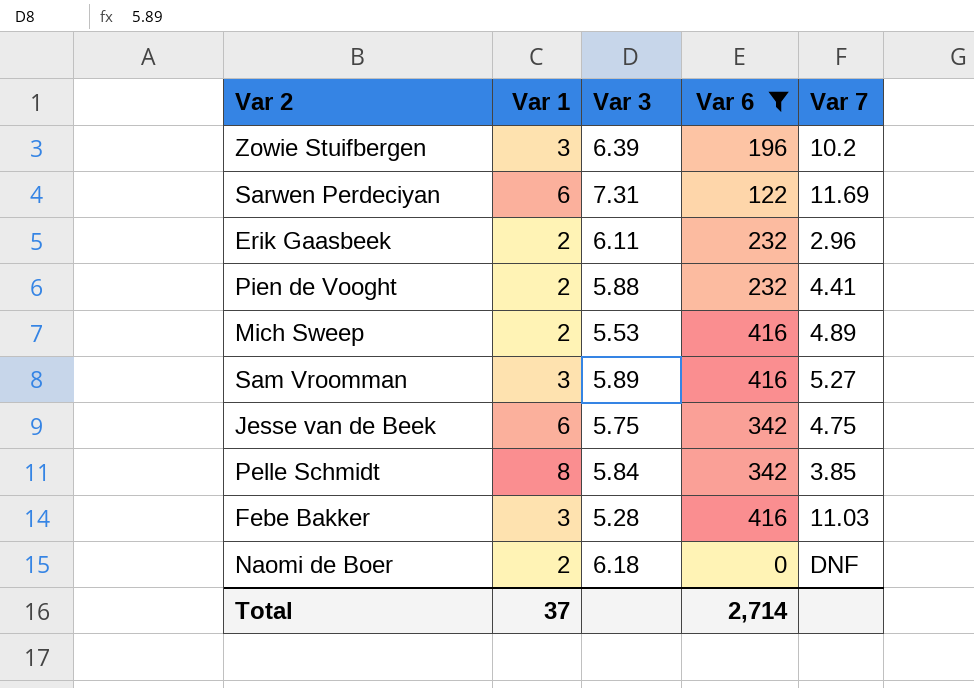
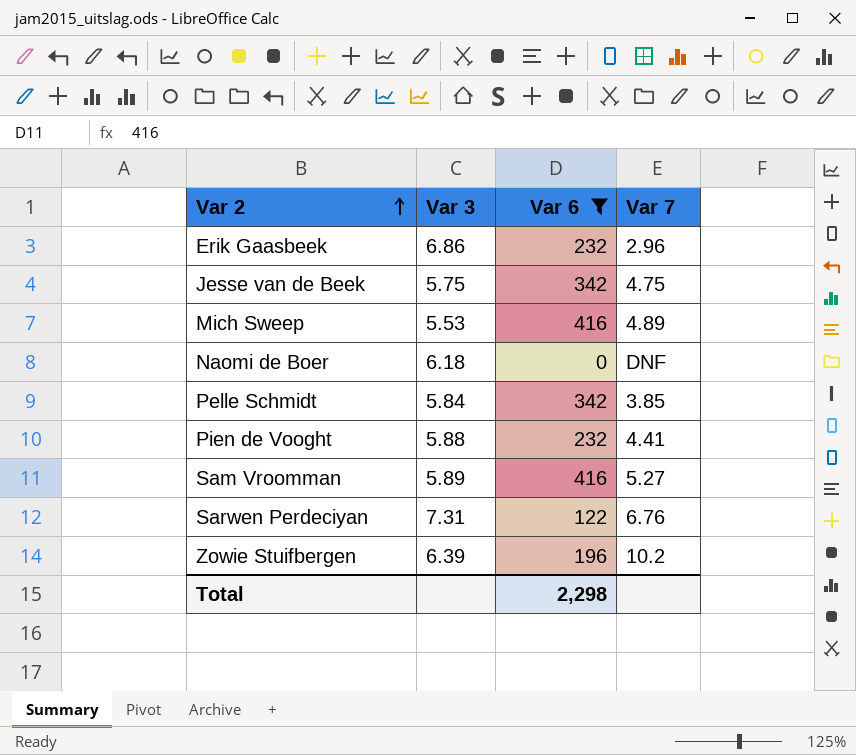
row order: none -> Var 2 ascending
column Var 1 | position: 2 -> none
row Febe Bakker: 3 | 5.28 | 416 | 11.03 -> none
Erik Gaasbeek | Var 3: 6.11 -> 6.86
Sarwen Perdeciyan | Var 7: 11.69 -> 6.76
Total | Var 6: 2,714 -> 2,298

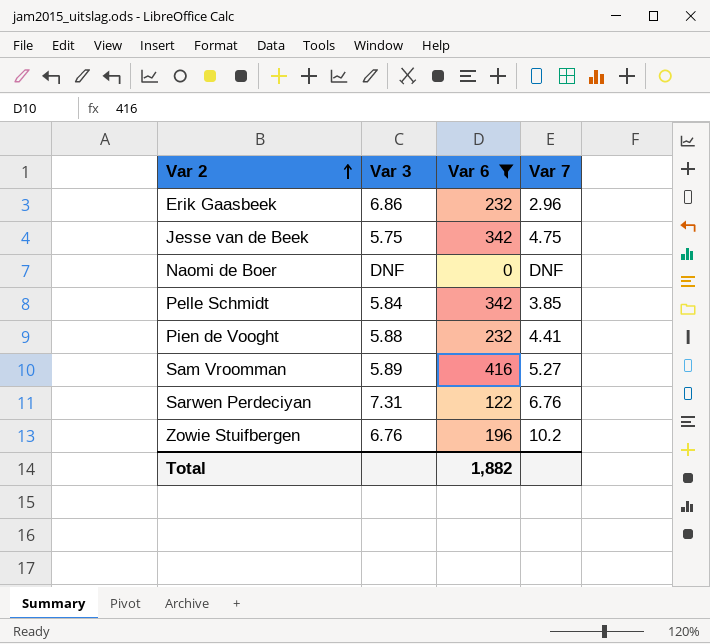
row Mich Sweep: 5.53 | 416 | 4.89 -> none
Naomi de Boer | Var 3: 6.18 -> DNF
Zowie Stuifbergen | Var 3: 6.39 -> 6.76
Total | Var 6: 2,298 -> 1,882

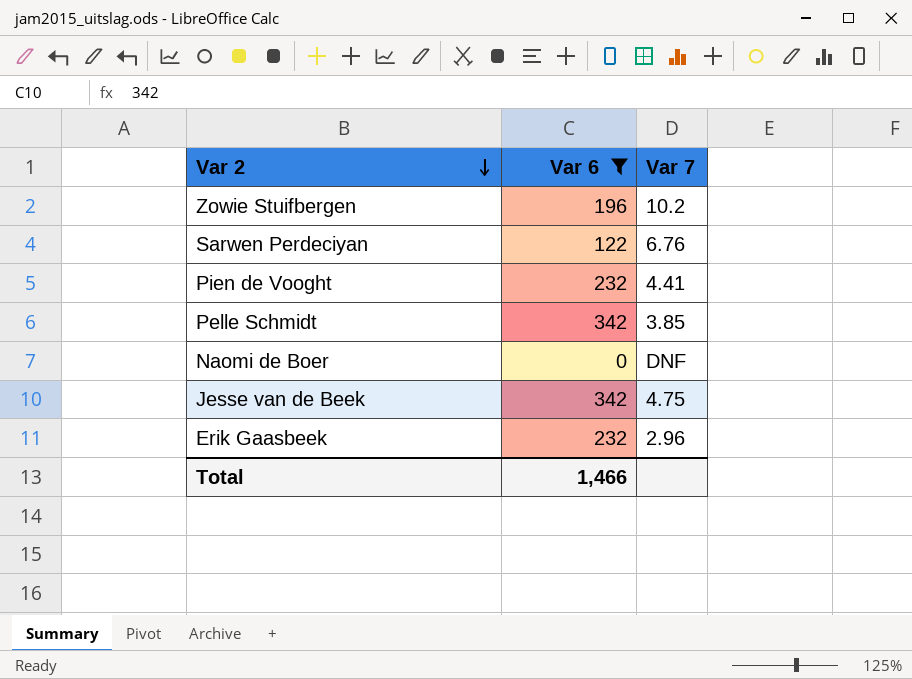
row order: Var 2 ascending -> Var 2 descending
column Var 3 | position: 2 -> none
row Sam Vroomman: 5.89 | 416 | 5.27 -> none
Total | Var 6: 1,882 -> 1,466

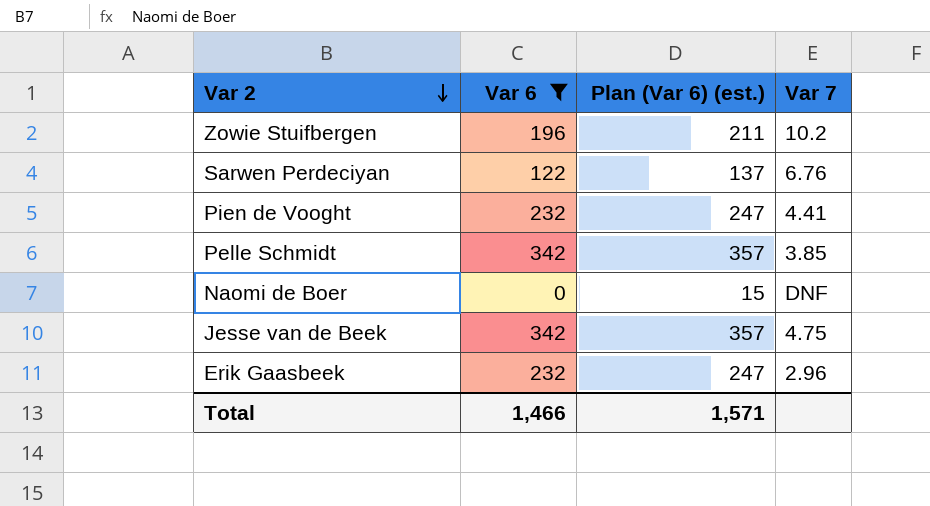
column Plan (Var 6) (est.) | formula: none -> [Var 6] + 15

